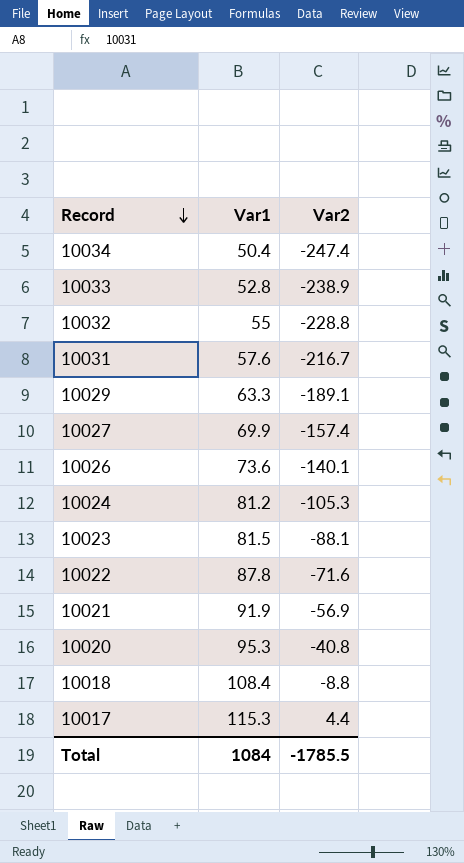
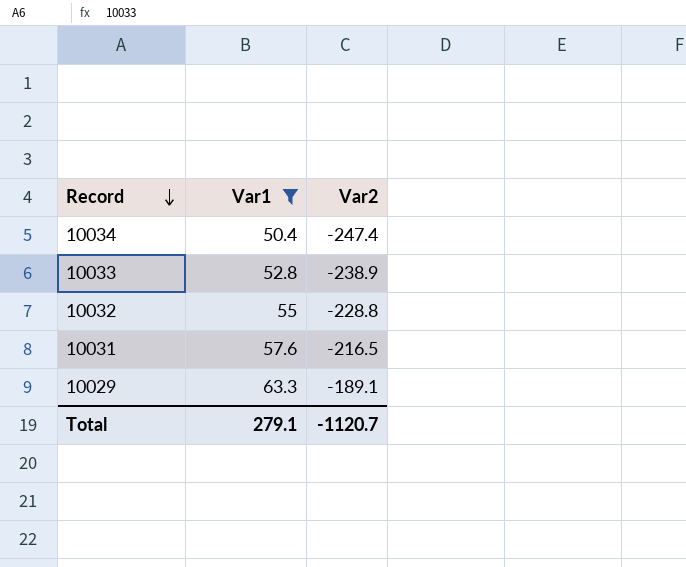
filter: none -> Var1 <= 63.3
10031 | Var2: -216.7 -> -216.5
Total | Var1: 1084 -> 279.1
Total | Var2: -1785.5 -> -1120.7

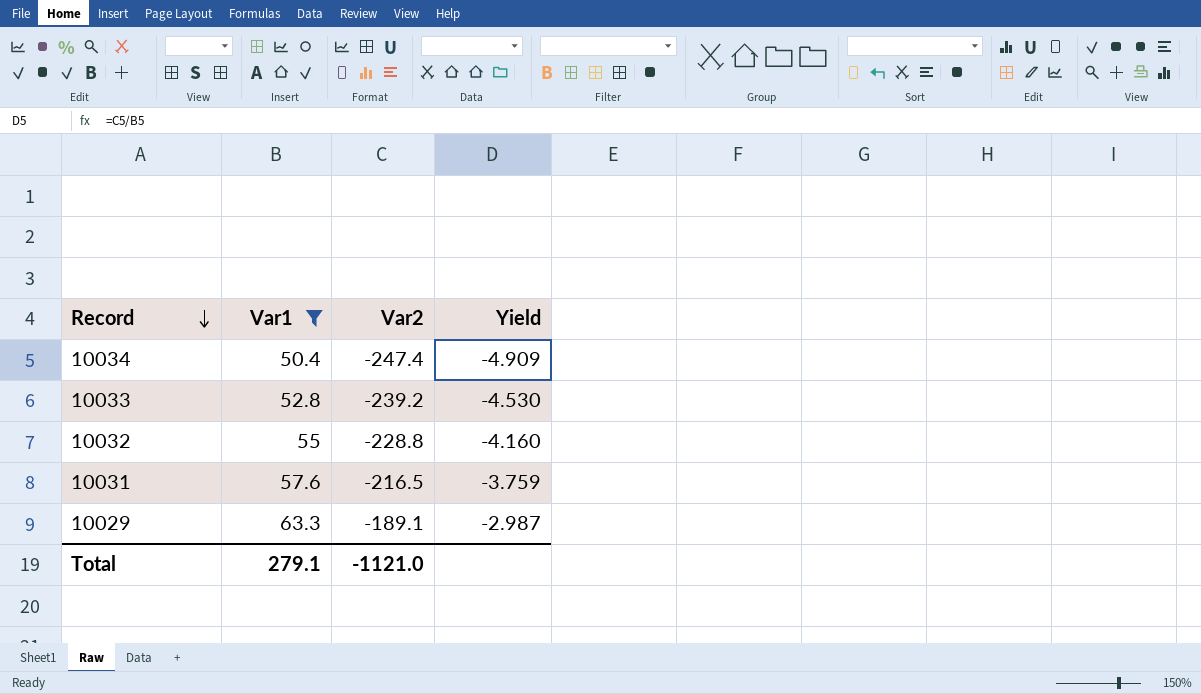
column Yield | formula: none -> [Var2] / [Var1]
10033 | Var2: -238.9 -> -239.2
Total | Var2: -1120.7 -> -1121.0

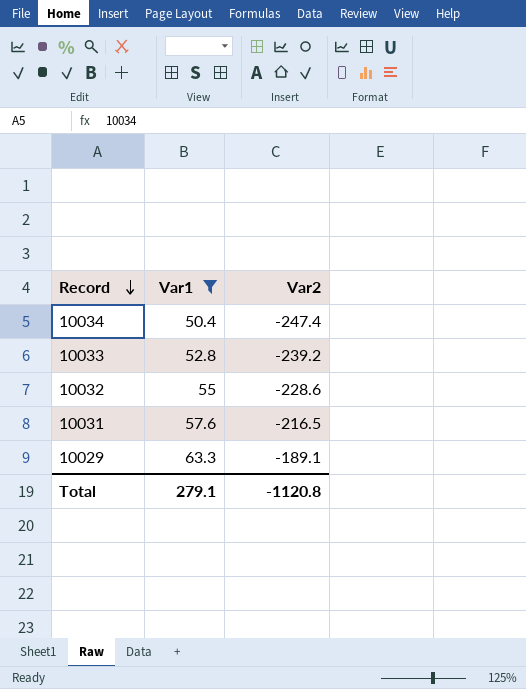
column Yield | formula: [Var2] / [Var1] -> none
10032 | Var2: -228.8 -> -228.6
Total | Var2: -1121.0 -> -1120.8

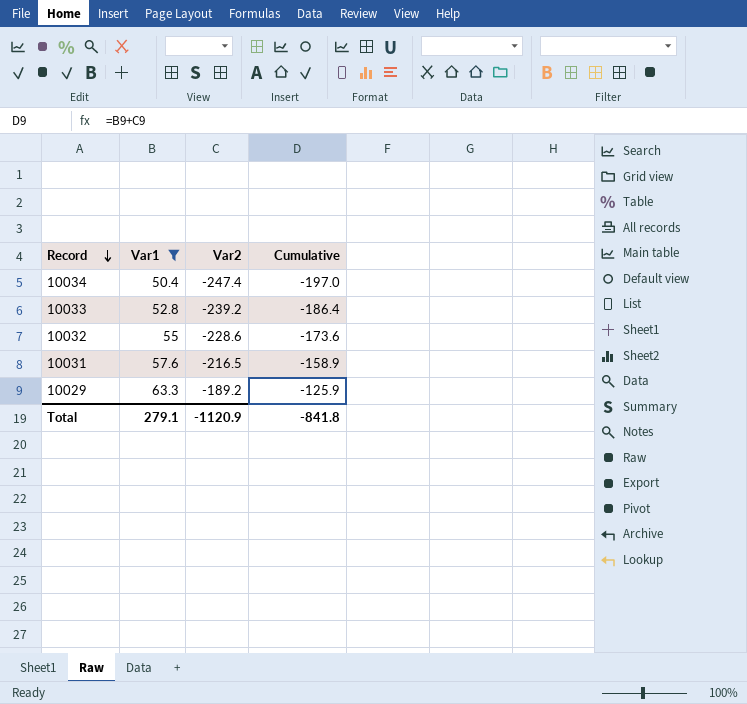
column Cumulative | formula: none -> [Var1] + [Var2]
10029 | Var2: -189.1 -> -189.2
Total | Var2: -1120.8 -> -1120.9

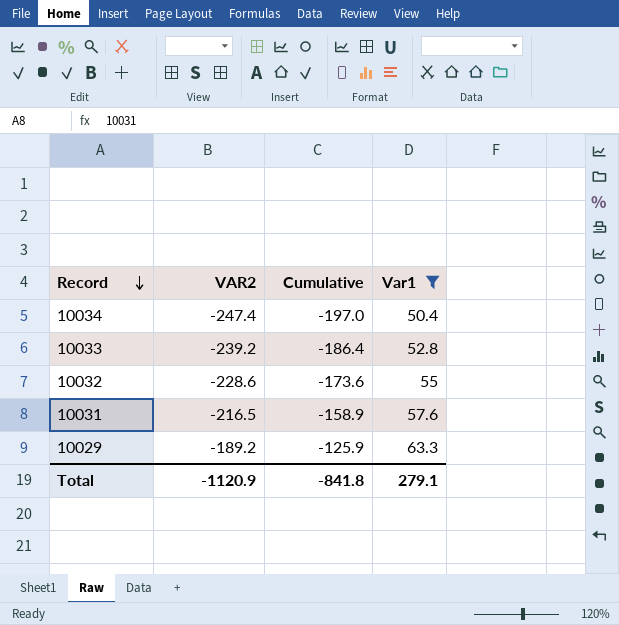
column name: Var2 -> VAR2
column Var1 | position: 2 -> 4

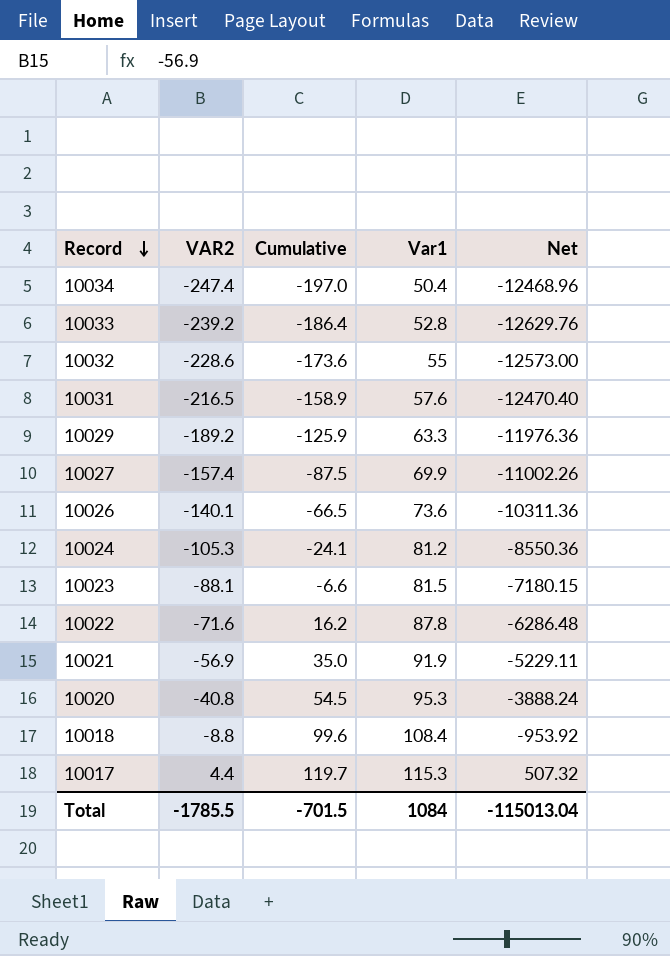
filter: Var1 <= 63.3 -> none
column Net | formula: none -> [VAR2] * [Var1]
Total | VAR2: -1120.9 -> -1785.5
Total | Cumulative: -841.8 -> -701.5
Total | Var1: 279.1 -> 1084

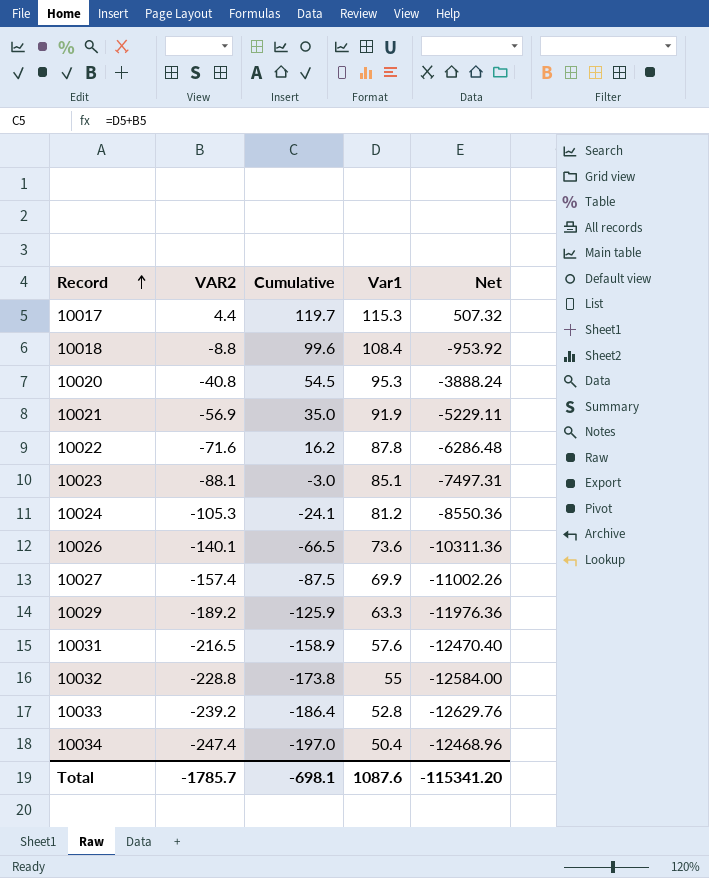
row order: Record descending -> Record ascending
10023 | Cumulative: -6.6 -> -3.0
10023 | Var1: 81.5 -> 85.1
10023 | Net: -7180.15 -> -7497.31
10032 | VAR2: -228.6 -> -228.8
10032 | Cumulative: -173.6 -> -173.8
10032 | Net: -12573.00 -> -12584.00
Total | VAR2: -1785.5 -> -1785.7
Total | Cumulative: -701.5 -> -698.1
Total | Var1: 1084 -> 1087.6
Total | Net: -115013.04 -> -115341.20

